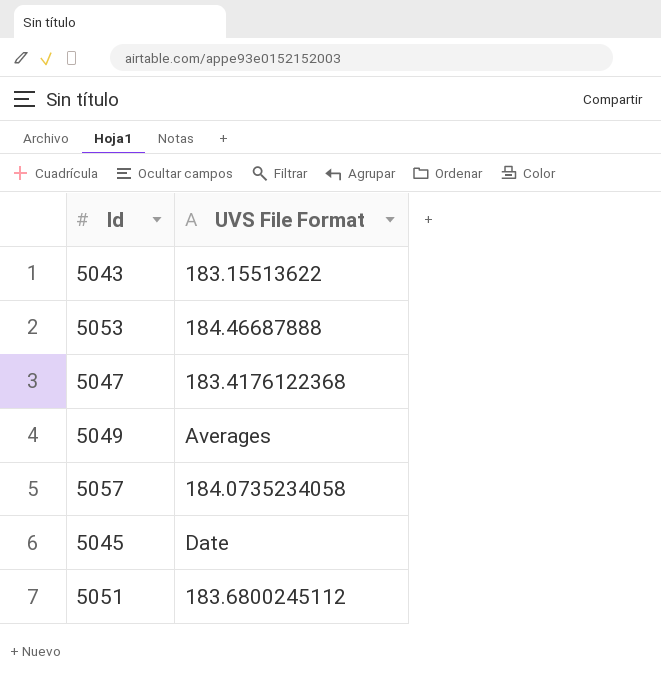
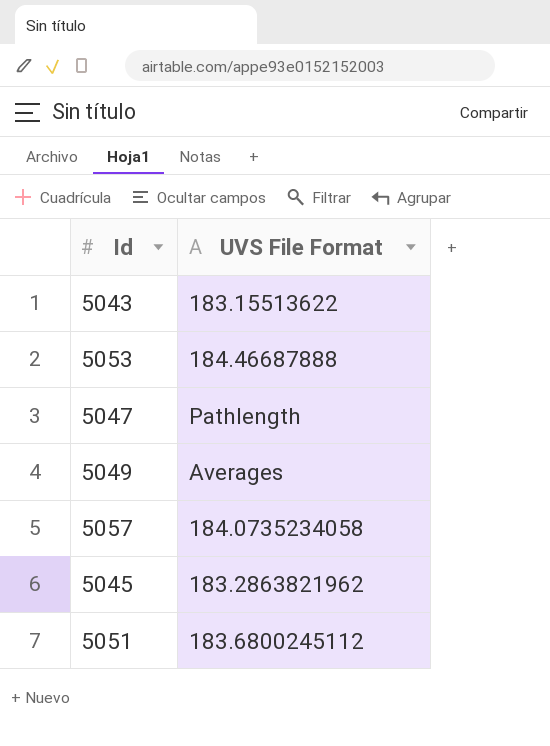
5047 | UVS File Format: 183.4176122368 -> Pathlength
5045 | UVS File Format: Date -> 183.2863821962

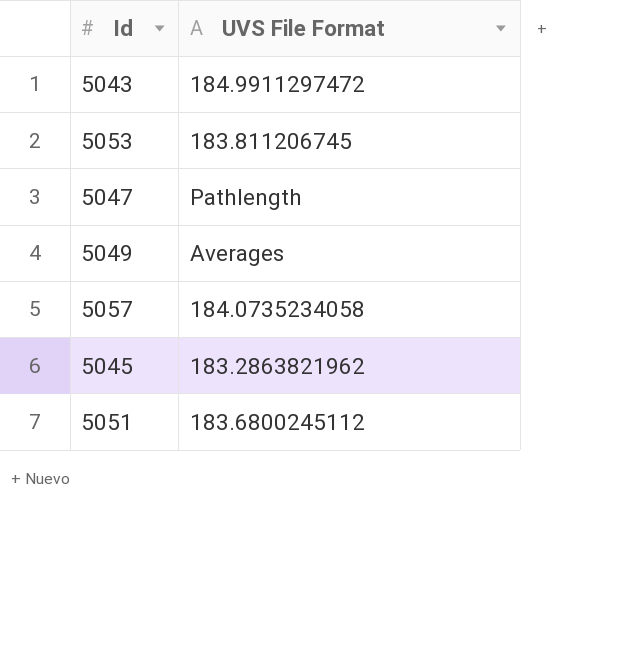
5043 | UVS File Format: 183.15513622 -> 184.9911297472
5053 | UVS File Format: 184.46687888 -> 183.811206745

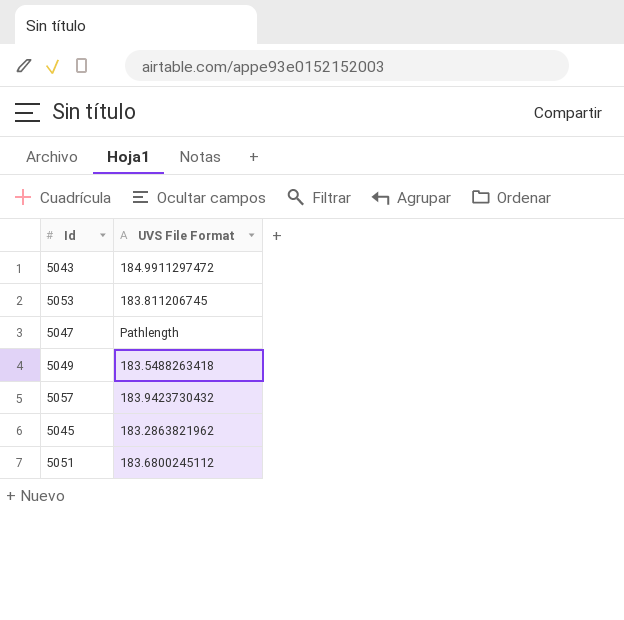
5049 | UVS File Format: Averages -> 183.5488263418
5057 | UVS File Format: 184.0735234058 -> 183.9423730432

